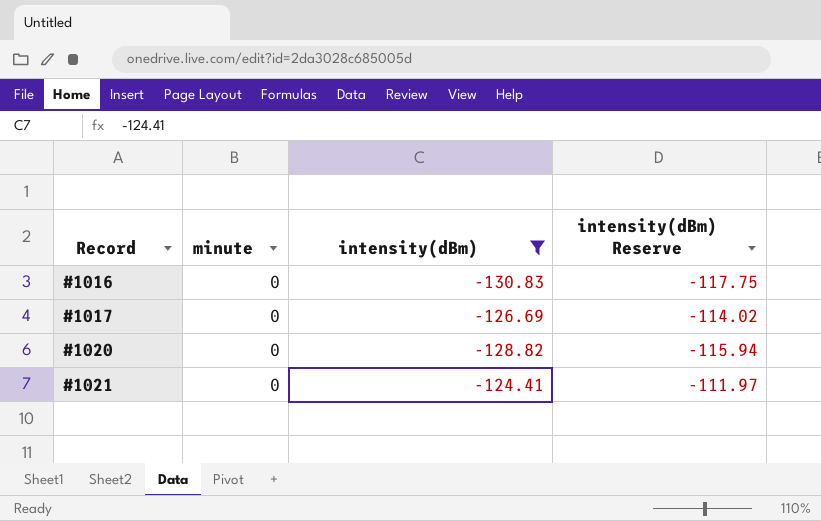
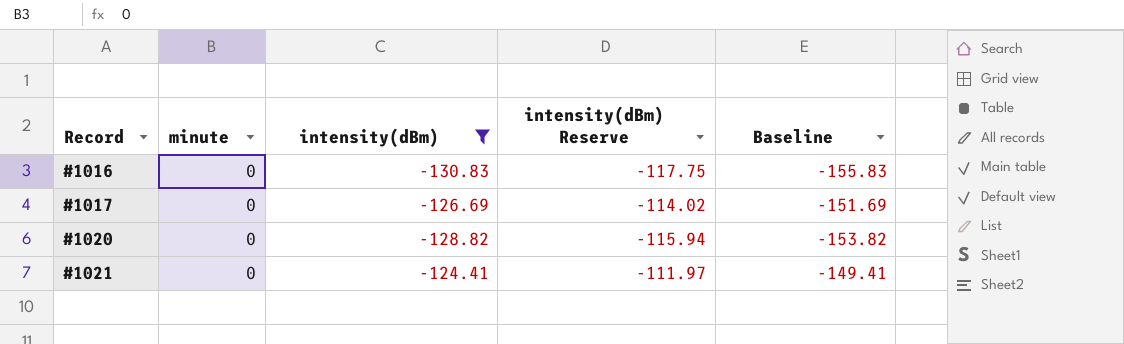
column Baseline | formula: none -> [intensity(dBm)] - 25

